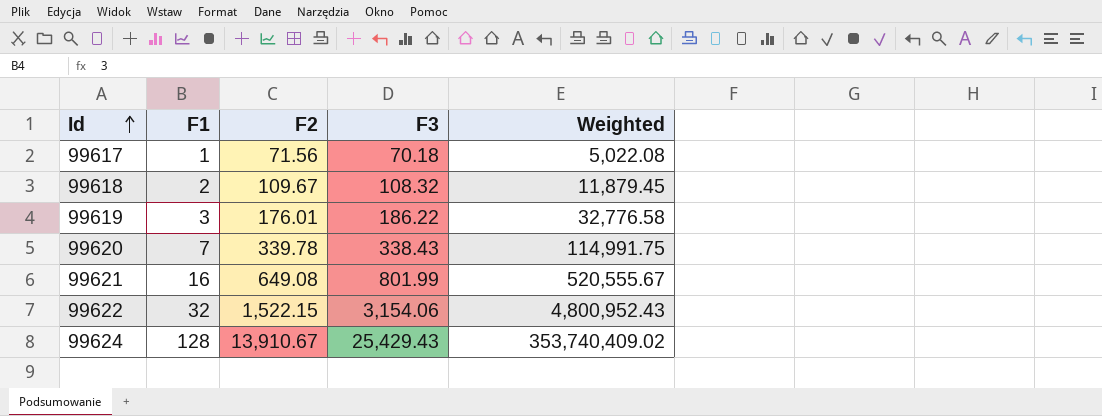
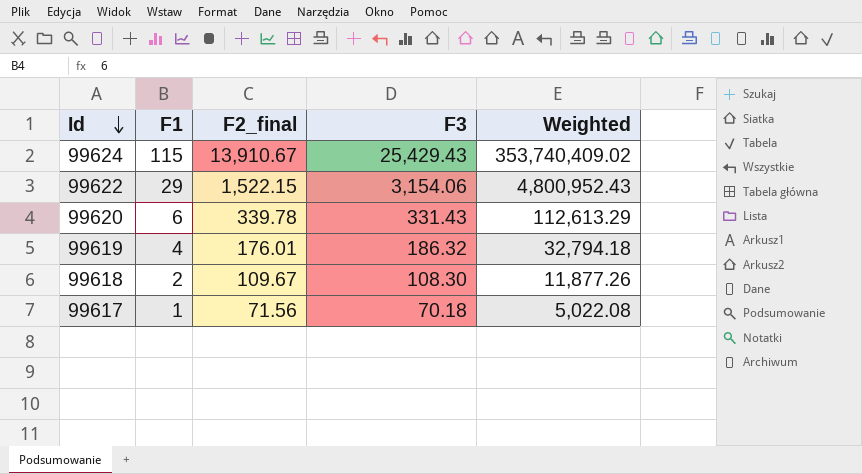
row order: Id ascending -> Id descending
column name: F2 -> F2_final
row 99621: 16 | 649.08 | 801.99 | 520,555.67 -> none
99624 | F1: 128 -> 115
99622 | F1: 32 -> 29
99620 | F1: 7 -> 6
99620 | F3: 338.43 -> 331.43
99620 | Weighted: 114,991.75 -> 112,613.29
99619 | F1: 3 -> 4
99619 | F3: 186.22 -> 186.32
99619 | Weighted: 32,776.58 -> 32,794.18
99618 | F3: 108.32 -> 108.30
99618 | Weighted: 11,879.45 -> 11,877.26

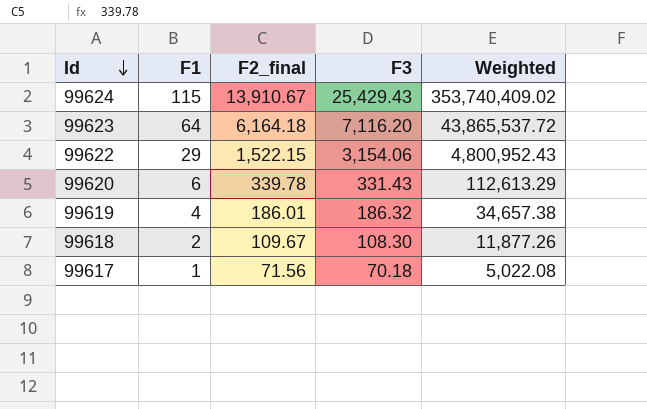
row 99623: none -> 64 | 6,164.18 | 7,116.20 | 43,865,537.72
99619 | F2_final: 176.01 -> 186.01
99619 | Weighted: 32,794.18 -> 34,657.38

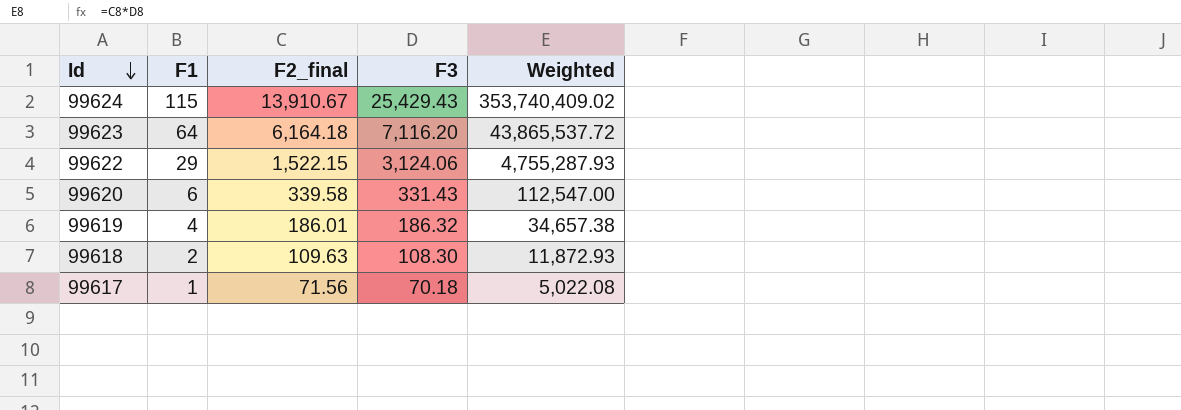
99622 | F3: 3,154.06 -> 3,124.06
99622 | Weighted: 4,800,952.43 -> 4,755,287.93
99620 | F2_final: 339.78 -> 339.58
99620 | Weighted: 112,613.29 -> 112,547.00
99618 | F2_final: 109.67 -> 109.63
99618 | Weighted: 11,877.26 -> 11,872.93

